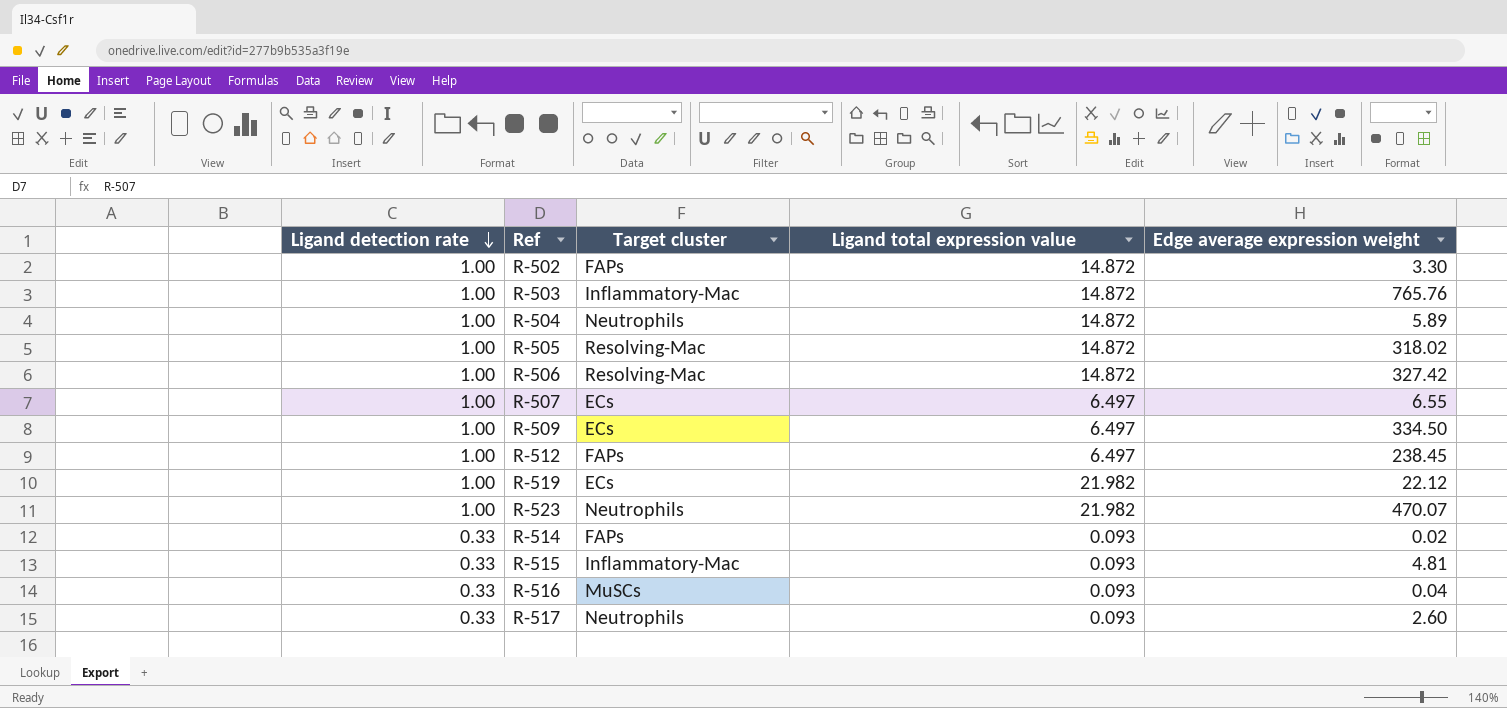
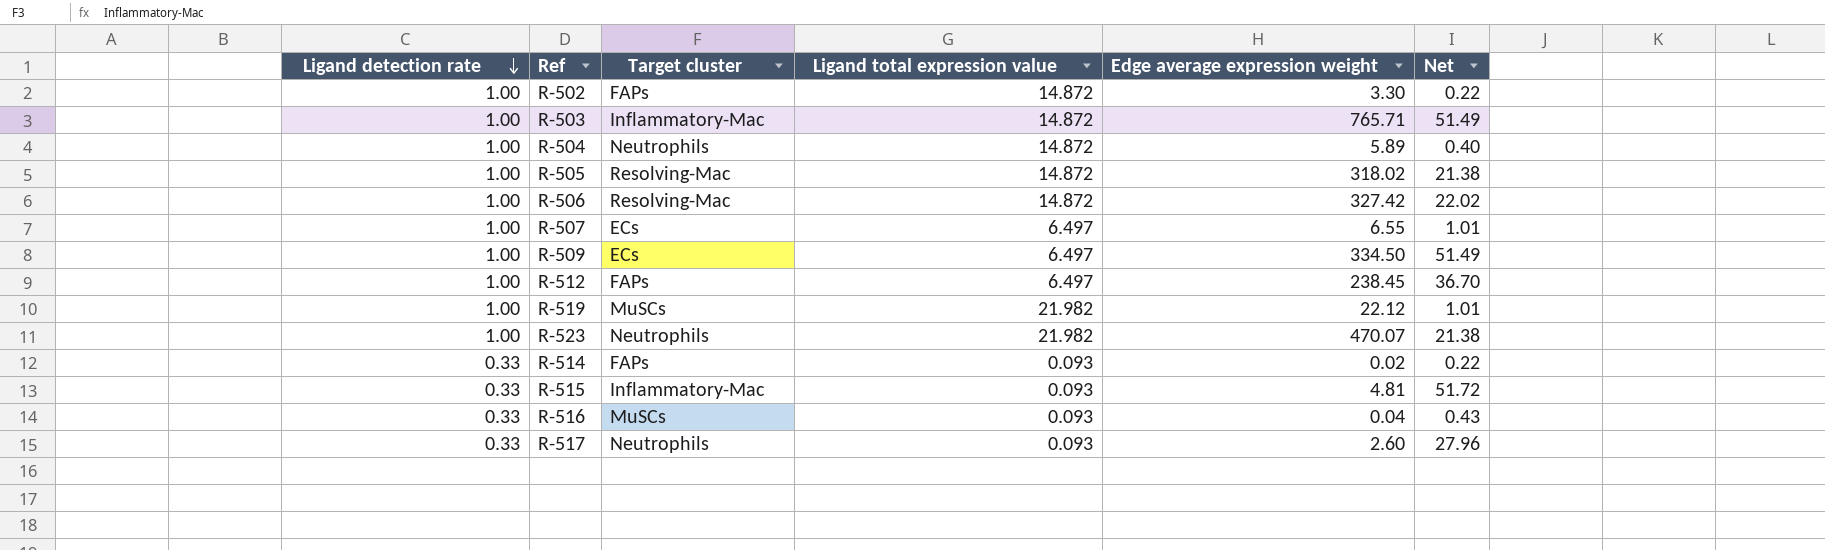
column Net | formula: none -> [Edge average expression weight] / [Ligand total expression value]
R-503 | Edge average expression weight: 765.76 -> 765.71
R-519 | Target cluster: ECs -> MuSCs

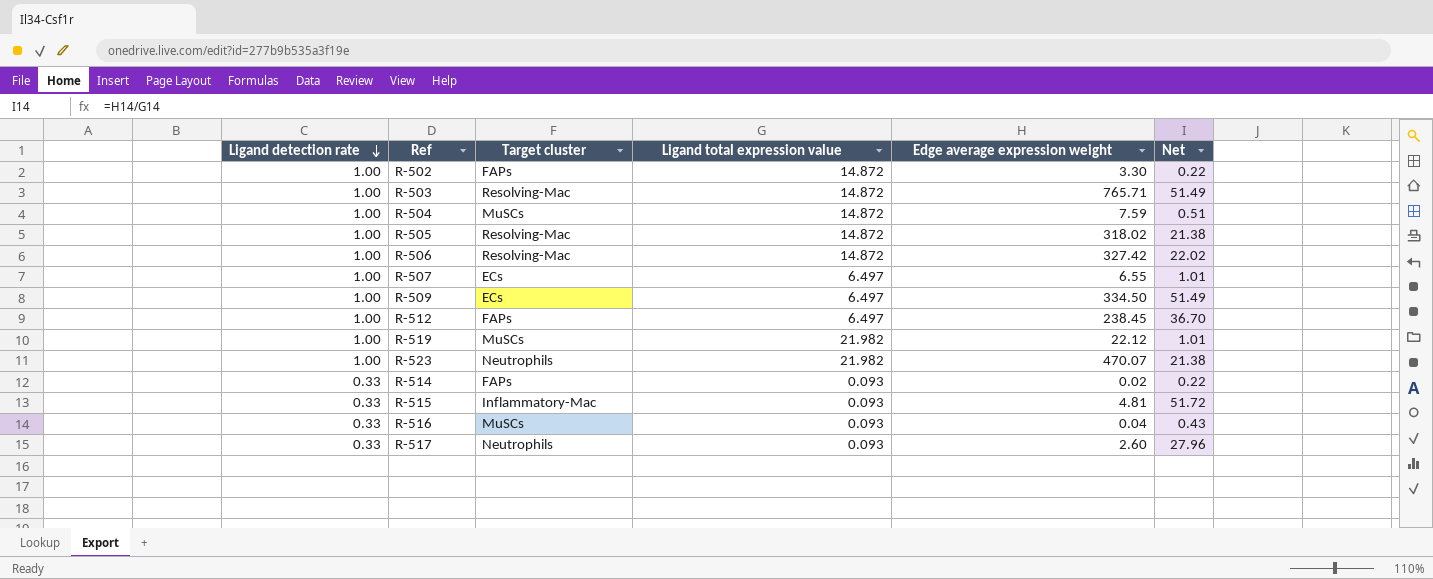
R-503 | Target cluster: Inflammatory-Mac -> Resolving-Mac
R-504 | Target cluster: Neutrophils -> MuSCs
R-504 | Edge average expression weight: 5.89 -> 7.59
R-504 | Net: 0.40 -> 0.51

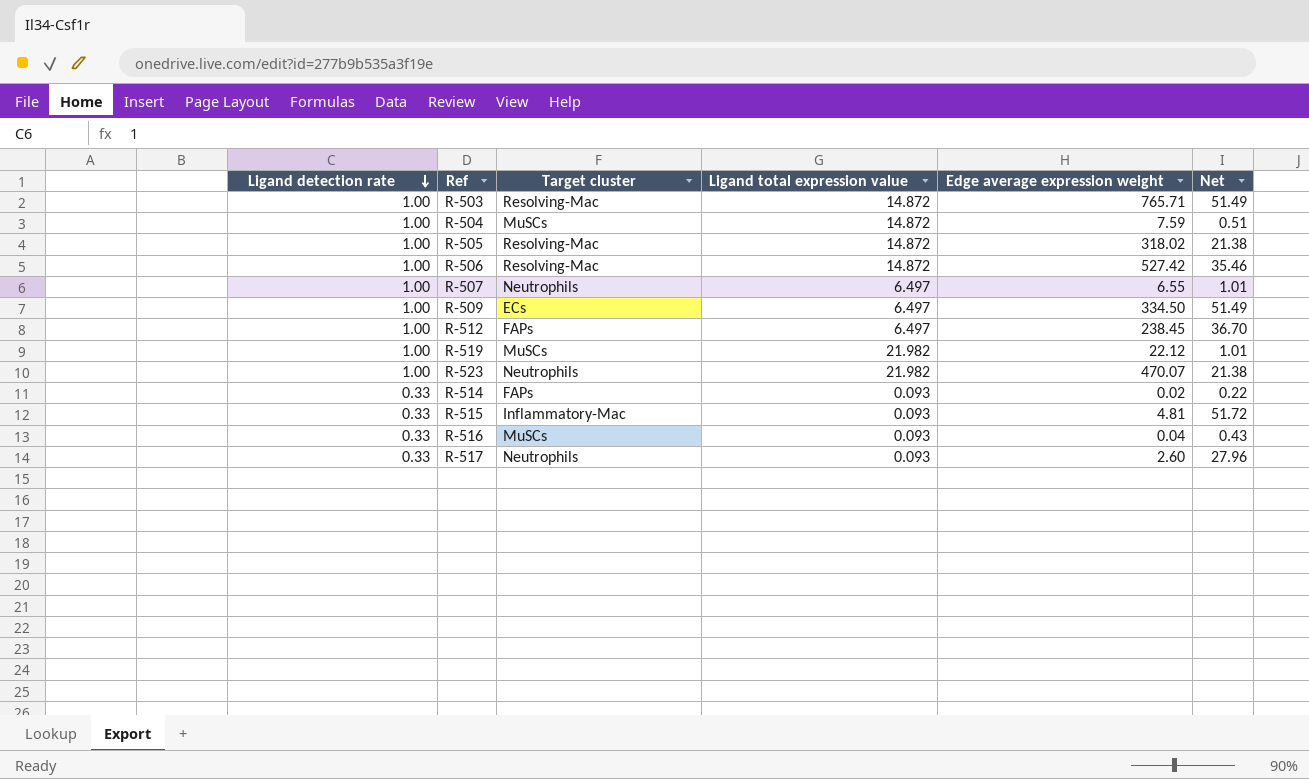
row R-502: 1.00 | FAPs | 14.872 | 3.30 | 0.22 -> none
R-506 | Edge average expression weight: 327.42 -> 527.42
R-506 | Net: 22.02 -> 35.46
R-507 | Target cluster: ECs -> Neutrophils

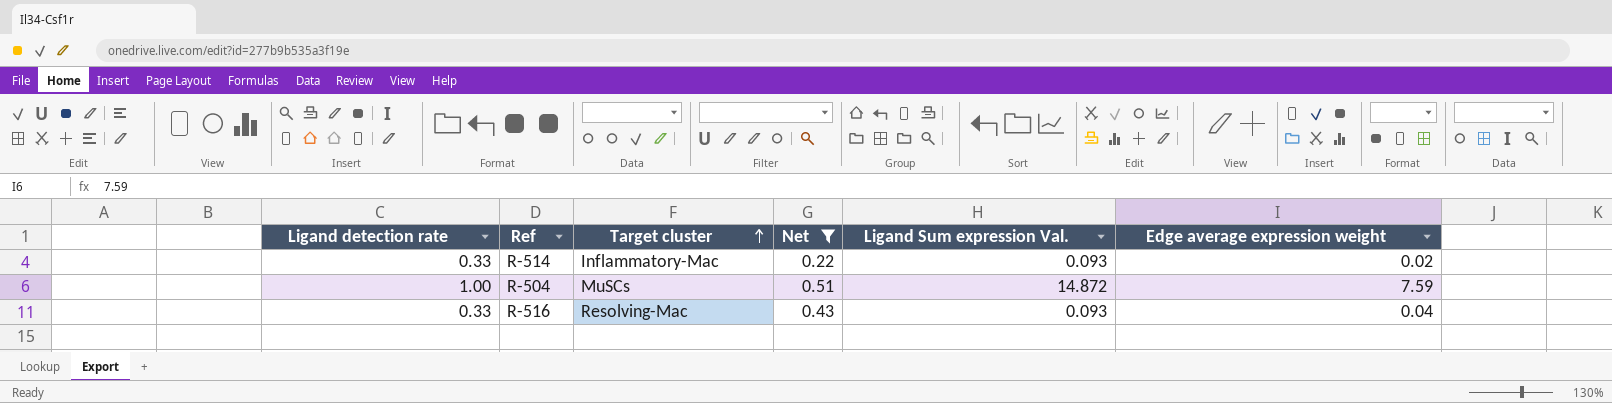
filter: none -> Net <= 0.51
row order: Ligand detection rate descending -> Target cluster ascending
column Net | position: 6 -> 4
column name: Ligand total expression value -> Ligand Sum expression Val.
R-514 | Target cluster: FAPs -> Inflammatory-Mac
R-516 | Target cluster: MuSCs -> Resolving-Mac

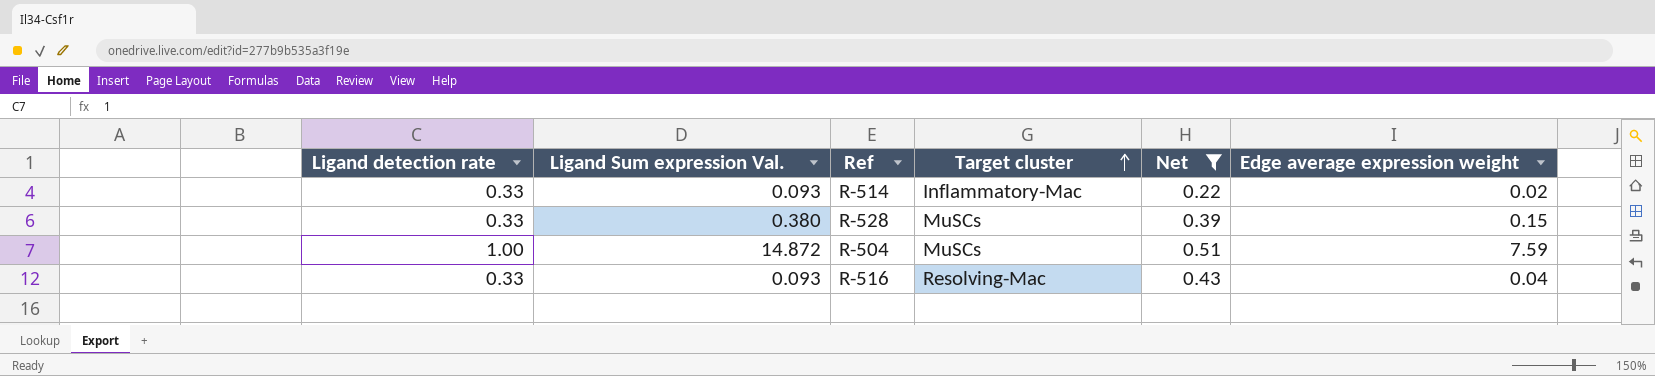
column Ligand Sum expression Val. | position: 5 -> 2
row R-528: none -> 0.33 | 0.380 | MuSCs | 0.39 | 0.15

